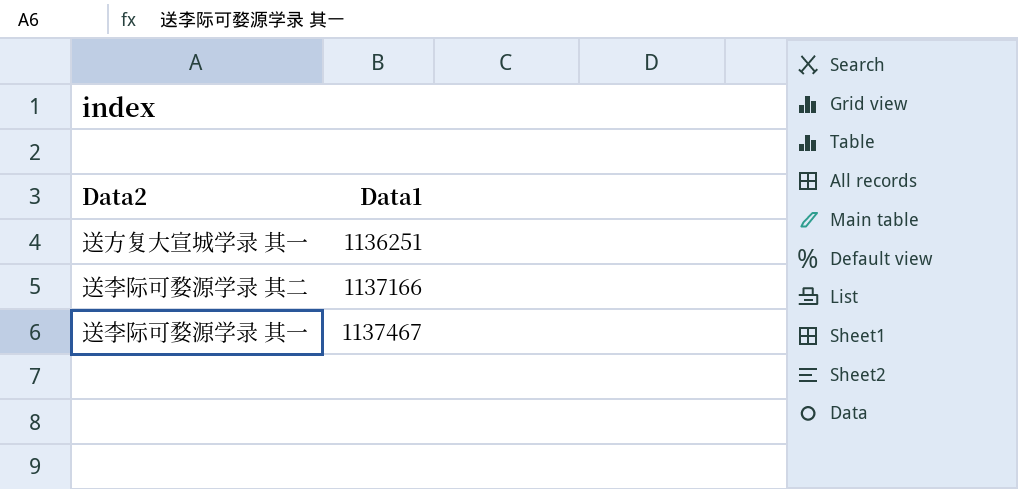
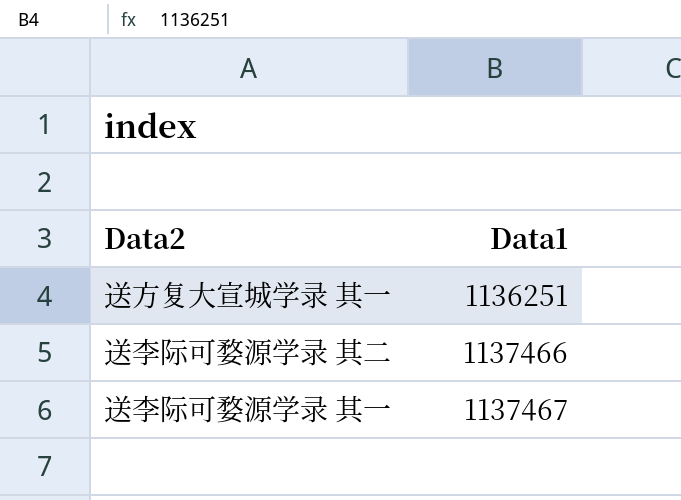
送李际可婺源学录 其二 | Data1: 1137166 -> 1137466

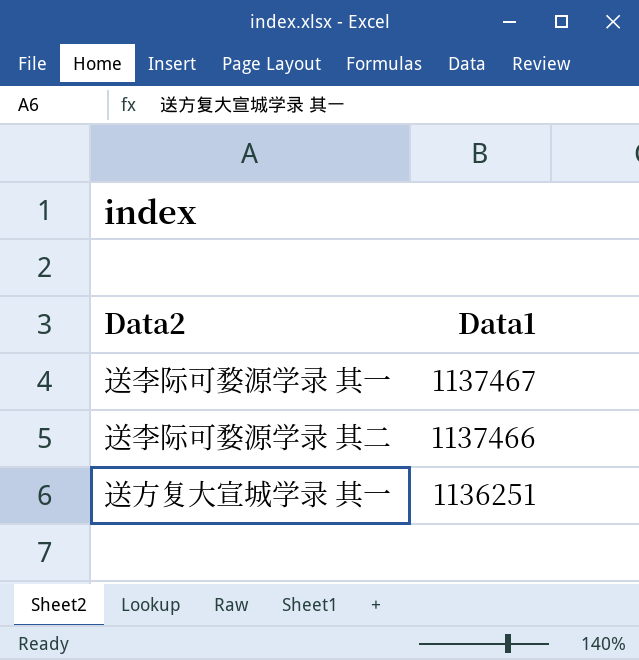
row order: Data1 ascending -> Data1 descending

